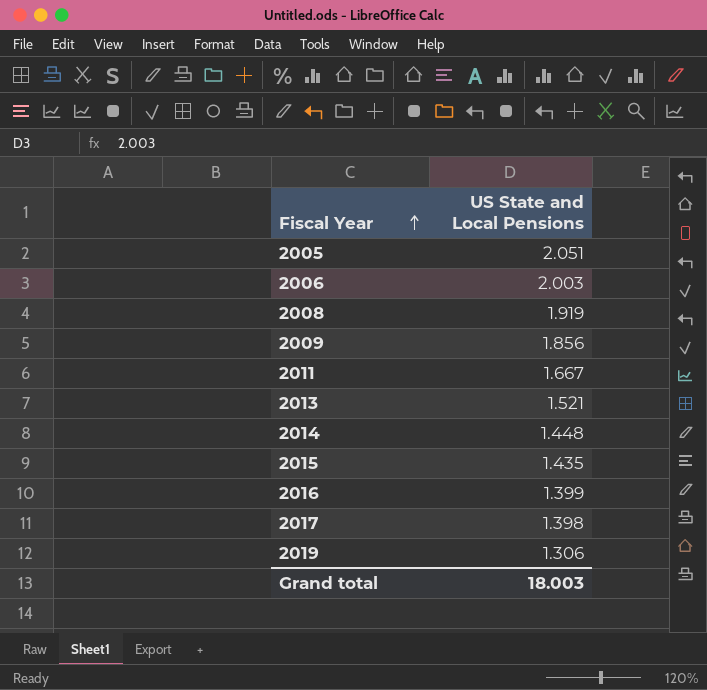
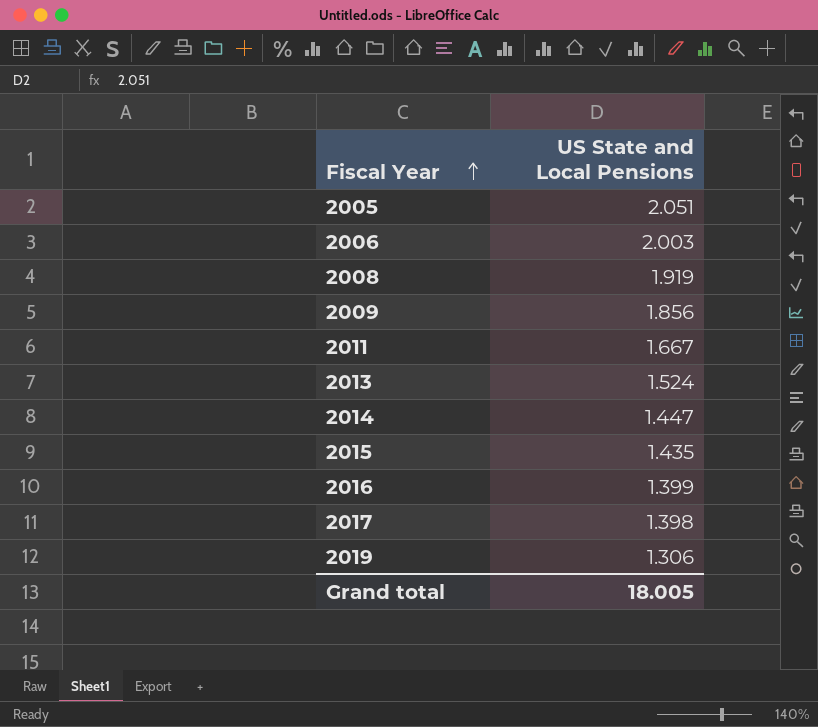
2013 | US State and Local Pensions: 1.521 -> 1.524
2014 | US State and Local Pensions: 1.448 -> 1.447
Grand total | US State and Local Pensions: 18.003 -> 18.005

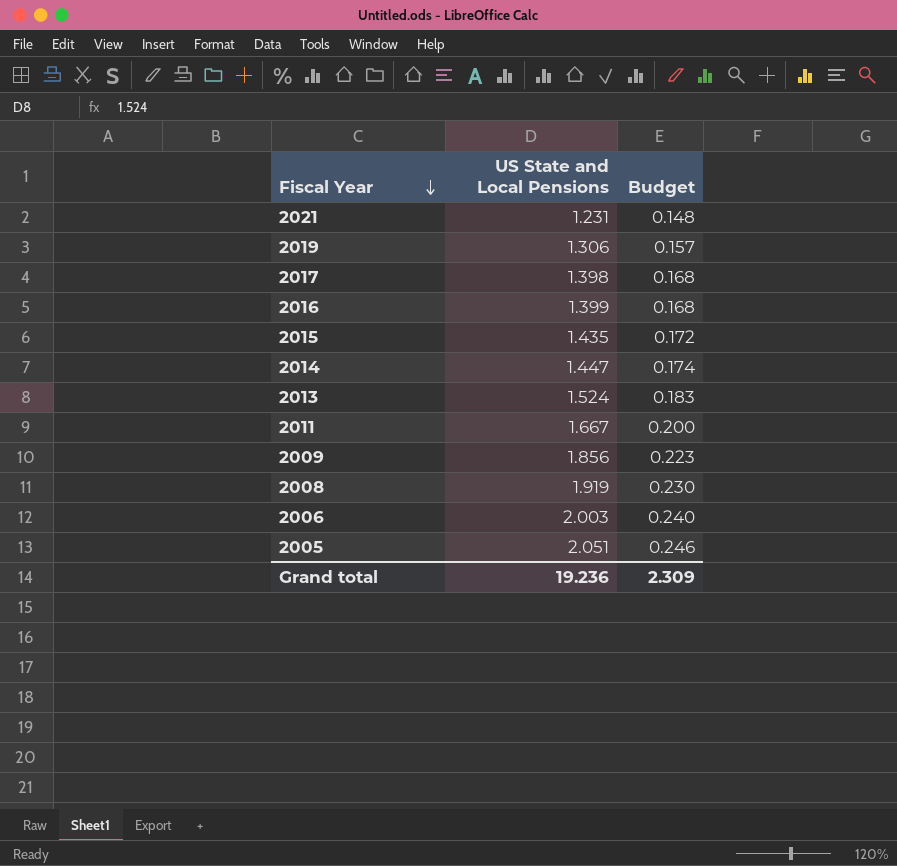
row order: Fiscal Year ascending -> Fiscal Year descending
column Budget | formula: none -> [US State and Local Pensions] * 0.12
row 2021: none -> 1.231 | 0.148
Grand total | US State and Local Pensions: 18.005 -> 19.236

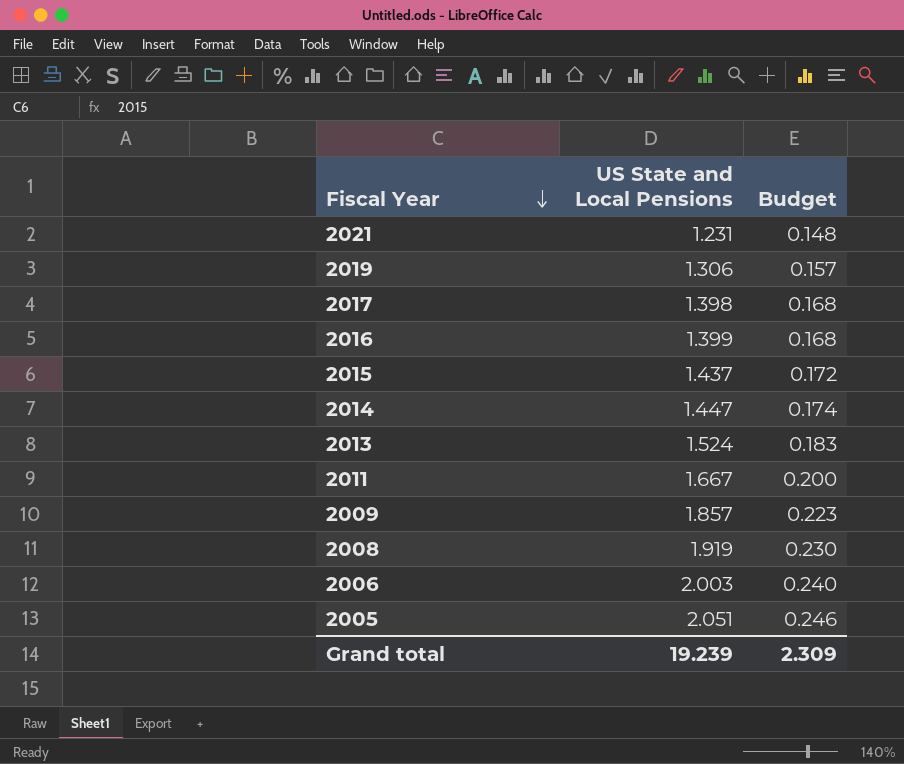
2015 | US State and Local Pensions: 1.435 -> 1.437
2009 | US State and Local Pensions: 1.856 -> 1.857
Grand total | US State and Local Pensions: 19.236 -> 19.239

